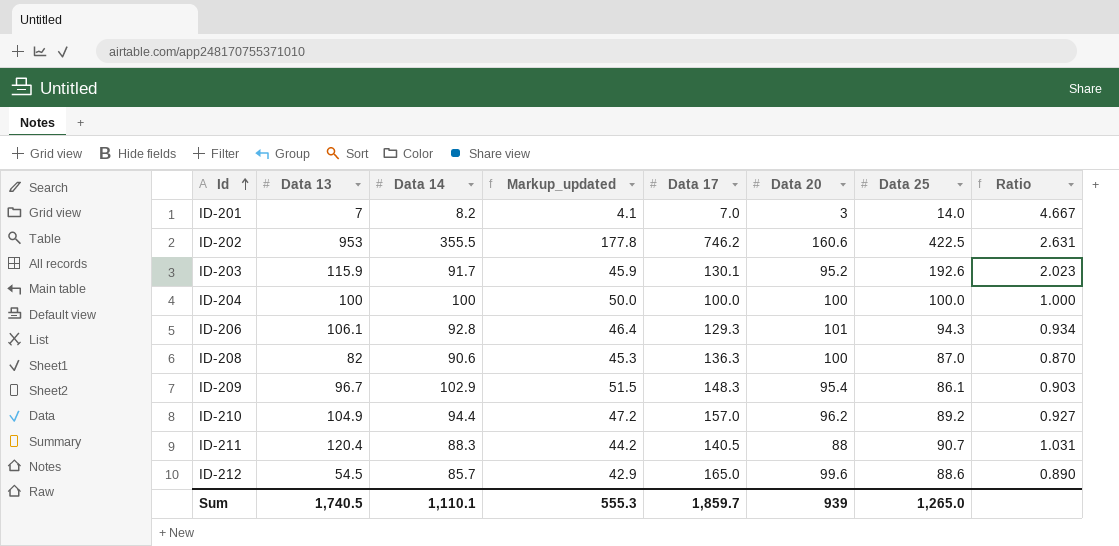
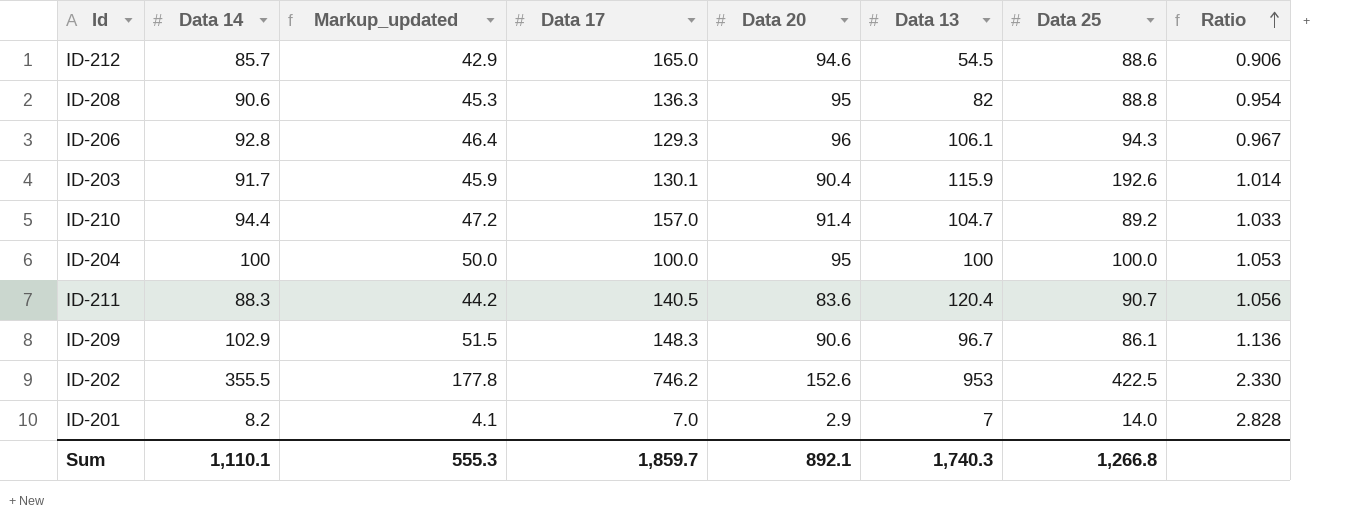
row order: Id ascending -> Ratio ascending
column Data 13 | position: 2 -> 6
column Ratio | formula: [Data 25] / [Data 20] -> [Data 14] / [Data 20]
ID-212 | Data 20: 99.6 -> 94.6
ID-208 | Data 20: 100 -> 95
ID-208 | Data 25: 87.0 -> 88.8
ID-206 | Data 20: 101 -> 96
ID-203 | Data 20: 95.2 -> 90.4
ID-210 | Data 20: 96.2 -> 91.4
ID-210 | Data 13: 104.9 -> 104.7
ID-204 | Data 20: 100 -> 95
ID-211 | Data 20: 88 -> 83.6
ID-209 | Data 20: 95.4 -> 90.6
ID-202 | Data 20: 160.6 -> 152.6
ID-201 | Data 20: 3 -> 2.9
Sum | Data 20: 939 -> 892.1
Sum | Data 13: 1,740.5 -> 1,740.3
Sum | Data 25: 1,265.0 -> 1,266.8

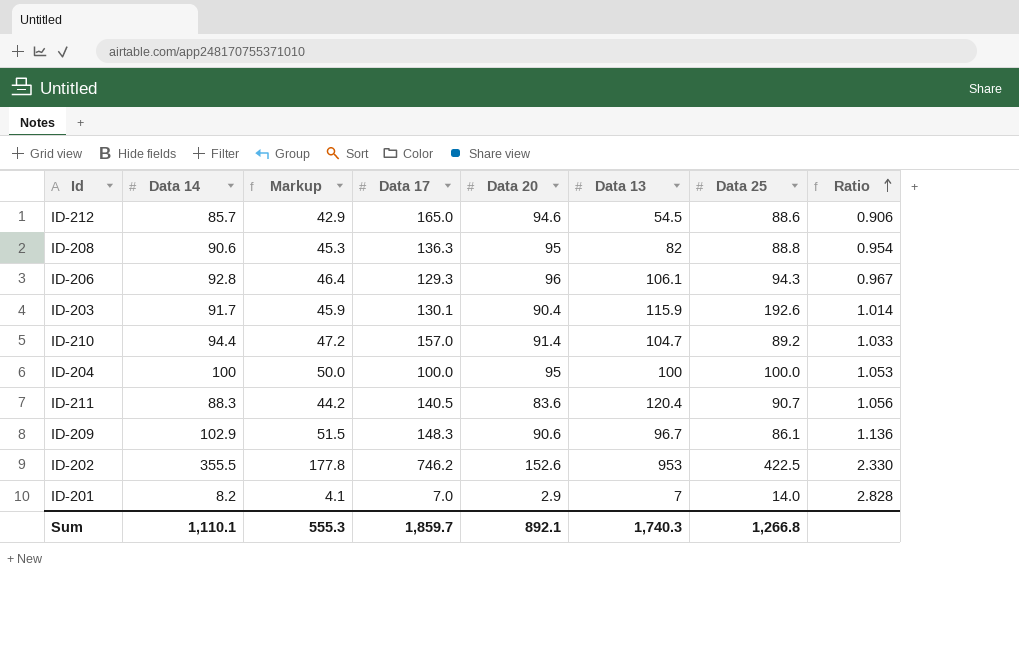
column name: Markup_updated -> Markup

